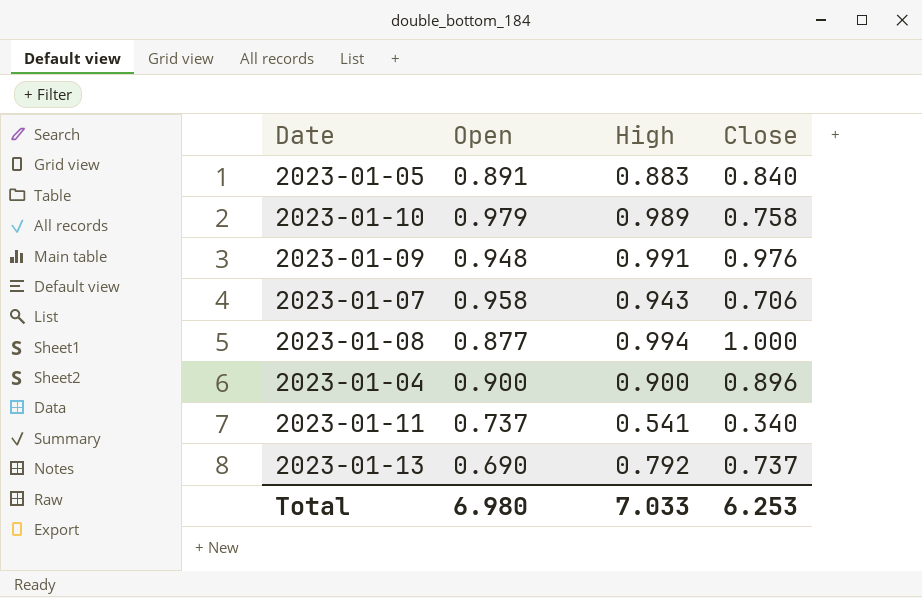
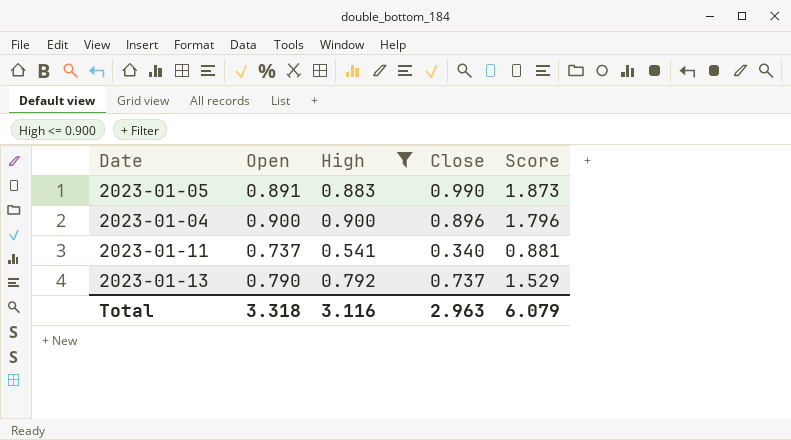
filter: none -> High <= 0.900
column Score | formula: none -> [High] + [Close]
2023-01-05 | Close: 0.840 -> 0.990
2023-01-13 | Open: 0.690 -> 0.790
Total | Open: 6.980 -> 3.318
Total | High: 7.033 -> 3.116
Total | Close: 6.253 -> 2.963

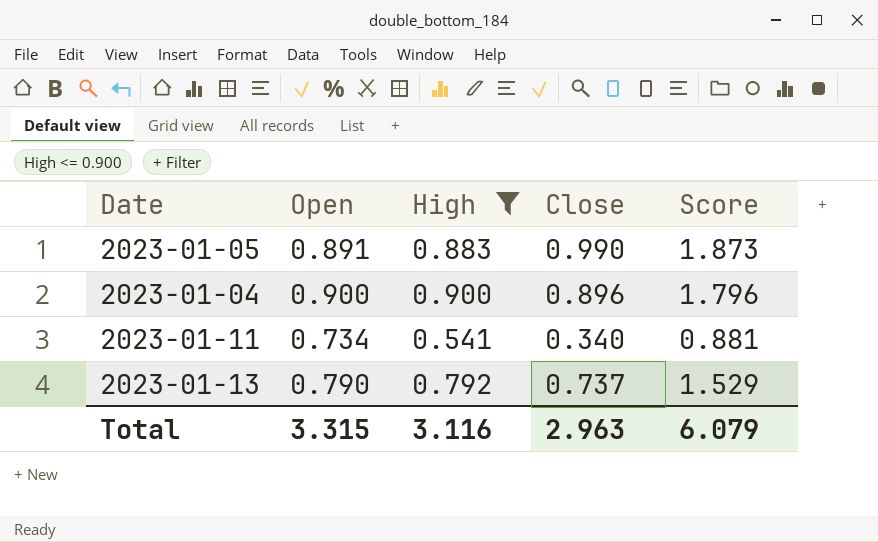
2023-01-11 | Open: 0.737 -> 0.734
Total | Open: 3.318 -> 3.315

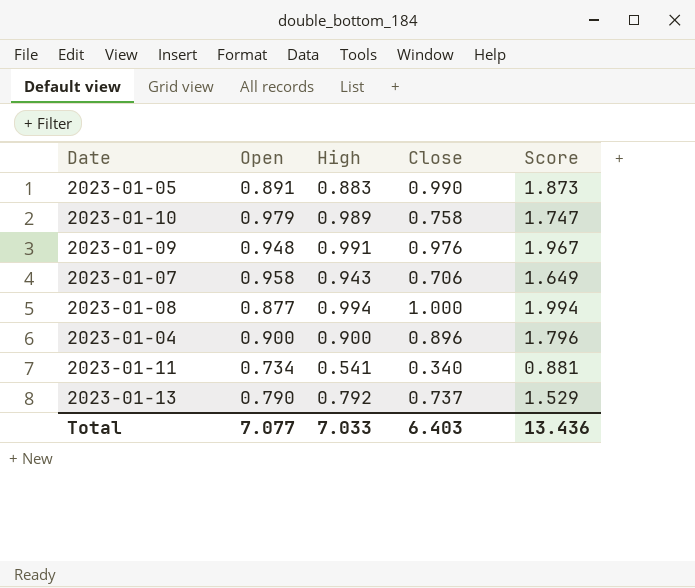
filter: High <= 0.900 -> none
Total | Open: 3.315 -> 7.077
Total | High: 3.116 -> 7.033
Total | Close: 2.963 -> 6.403
Total | Score: 6.079 -> 13.436

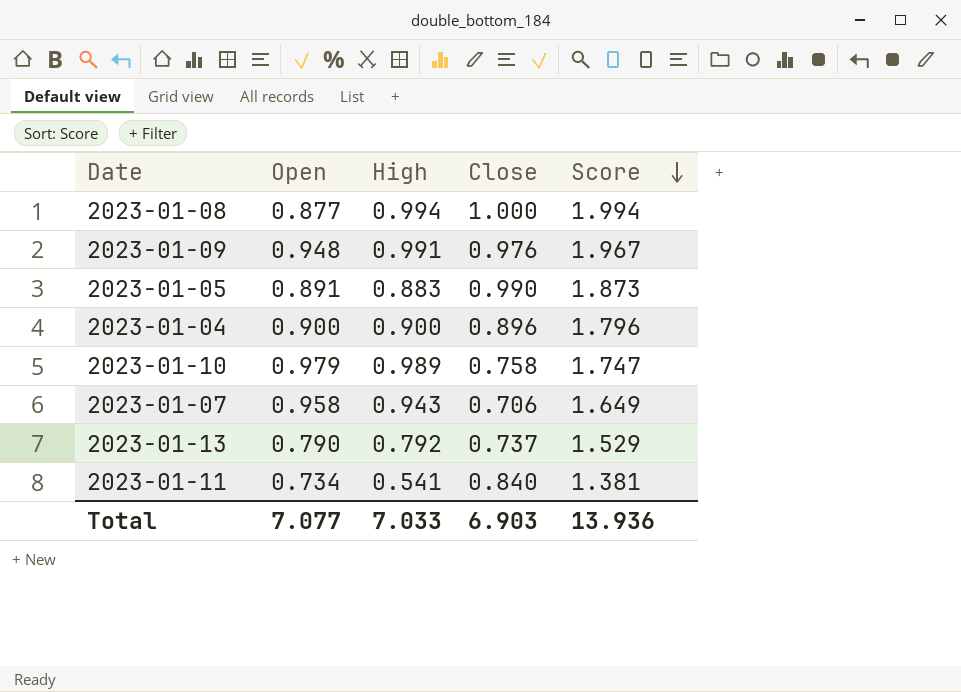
row order: none -> Score descending
2023-01-11 | Close: 0.340 -> 0.840
2023-01-11 | Score: 0.881 -> 1.381
Total | Close: 6.403 -> 6.903
Total | Score: 13.436 -> 13.936

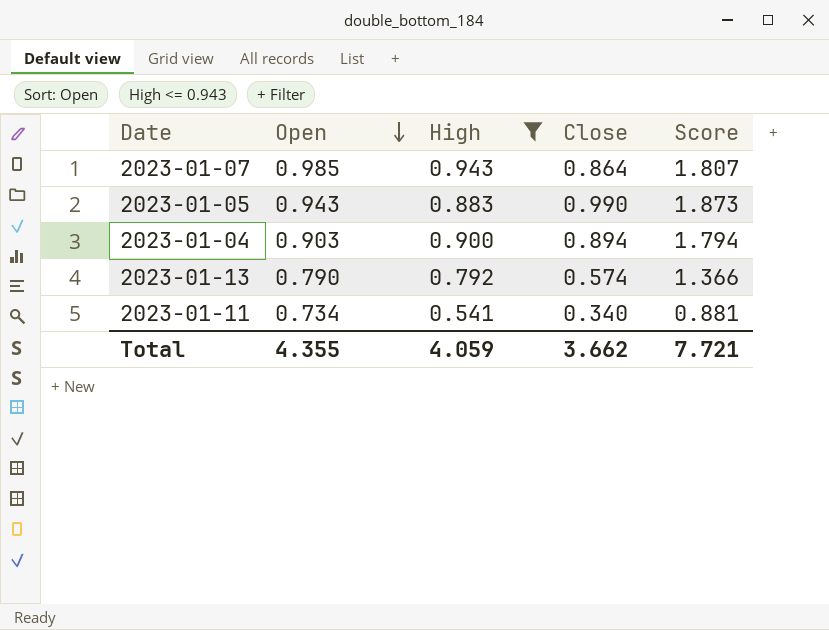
filter: none -> High <= 0.943
row order: Score descending -> Open descending
2023-01-07 | Open: 0.958 -> 0.985
2023-01-07 | Close: 0.706 -> 0.864
2023-01-07 | Score: 1.649 -> 1.807
2023-01-05 | Open: 0.891 -> 0.943
2023-01-04 | Open: 0.900 -> 0.903
2023-01-04 | Close: 0.896 -> 0.894
2023-01-04 | Score: 1.796 -> 1.794
2023-01-13 | Close: 0.737 -> 0.574
2023-01-13 | Score: 1.529 -> 1.366
2023-01-11 | Close: 0.840 -> 0.340
2023-01-11 | Score: 1.381 -> 0.881
Total | Open: 7.077 -> 4.355
Total | High: 7.033 -> 4.059
Total | Close: 6.903 -> 3.662
Total | Score: 13.936 -> 7.721

